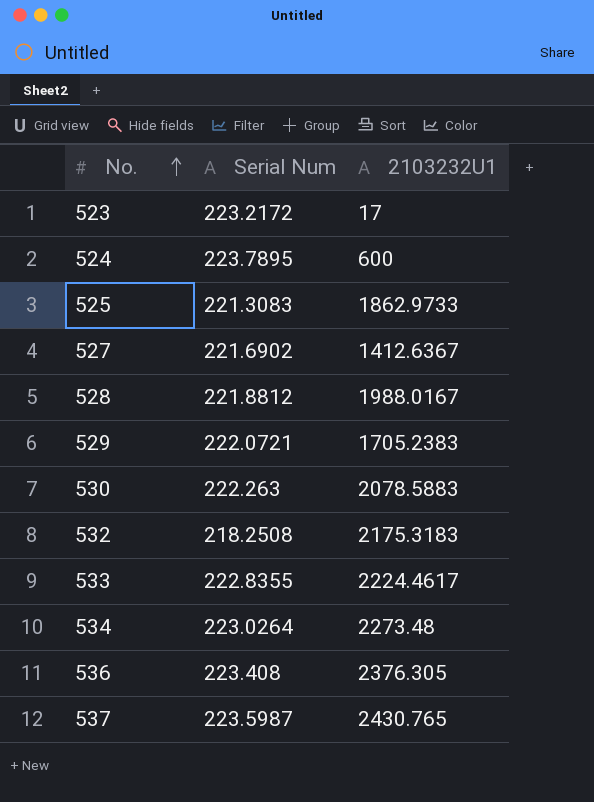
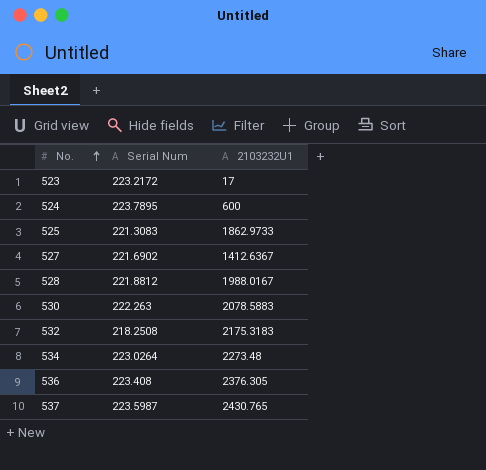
row 529: 222.0721 | 1705.2383 -> none
row 533: 222.8355 | 2224.4617 -> none

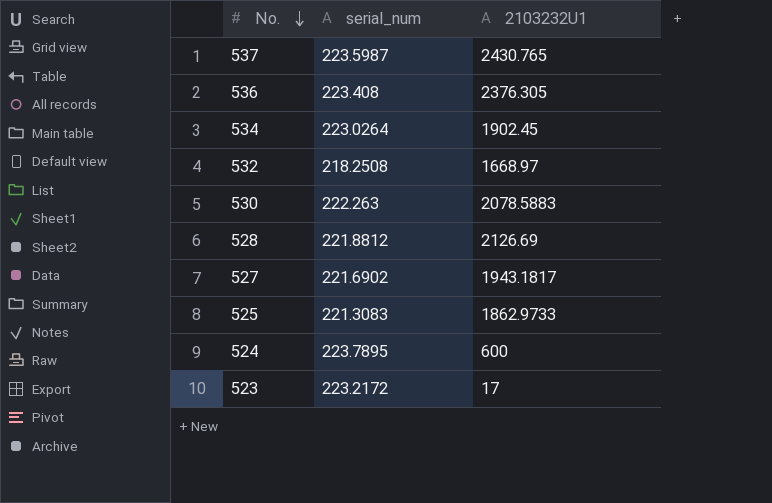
row order: No. ascending -> No. descending
column name: Serial Num -> serial_num
534 | 2103232U1: 2273.48 -> 1902.45
532 | 2103232U1: 2175.3183 -> 1668.97
528 | 2103232U1: 1988.0167 -> 2126.69
527 | 2103232U1: 1412.6367 -> 1943.1817

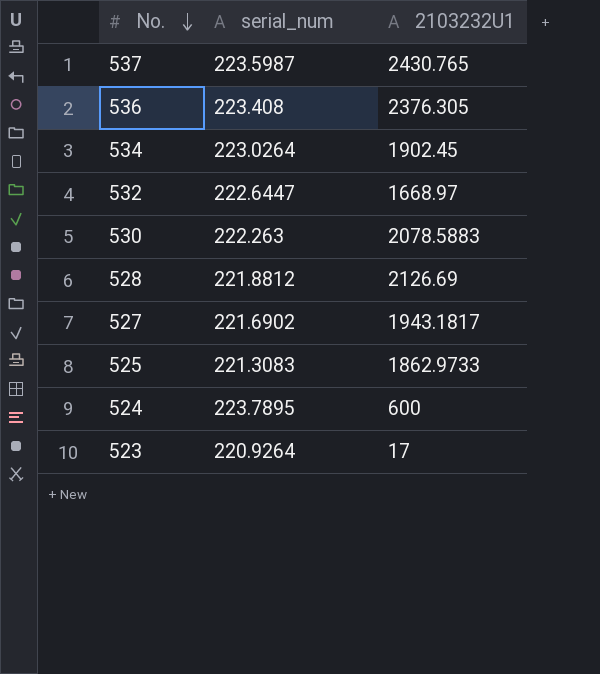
532 | serial_num: 218.2508 -> 222.6447
523 | serial_num: 223.2172 -> 220.9264

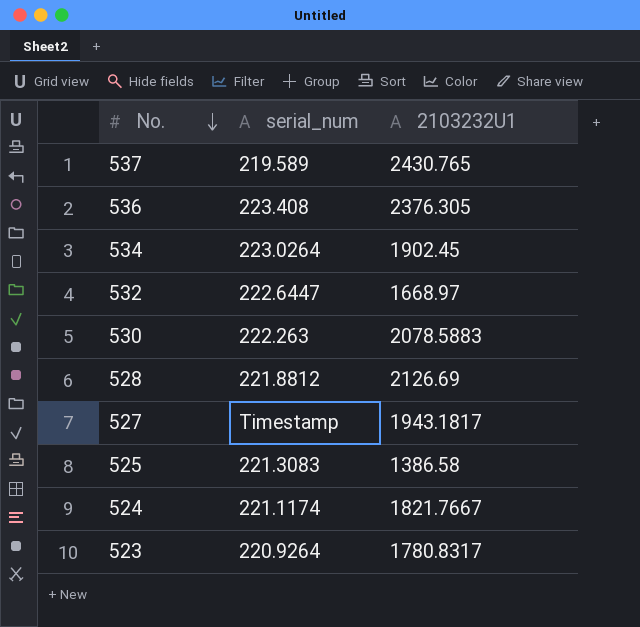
537 | serial_num: 223.5987 -> 219.589
527 | serial_num: 221.6902 -> Timestamp
525 | 2103232U1: 1862.9733 -> 1386.58
524 | serial_num: 223.7895 -> 221.1174
524 | 2103232U1: 600 -> 1821.7667
523 | 2103232U1: 17 -> 1780.8317

